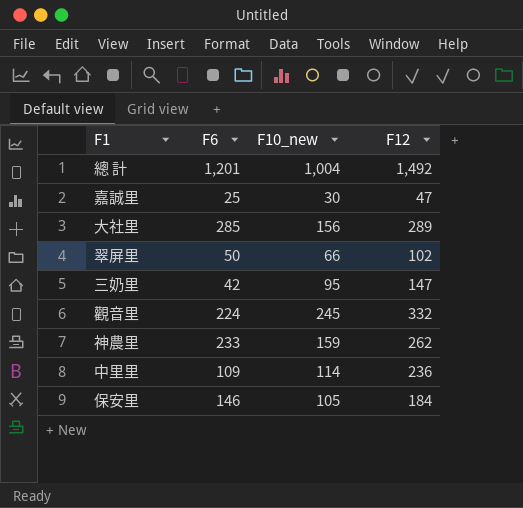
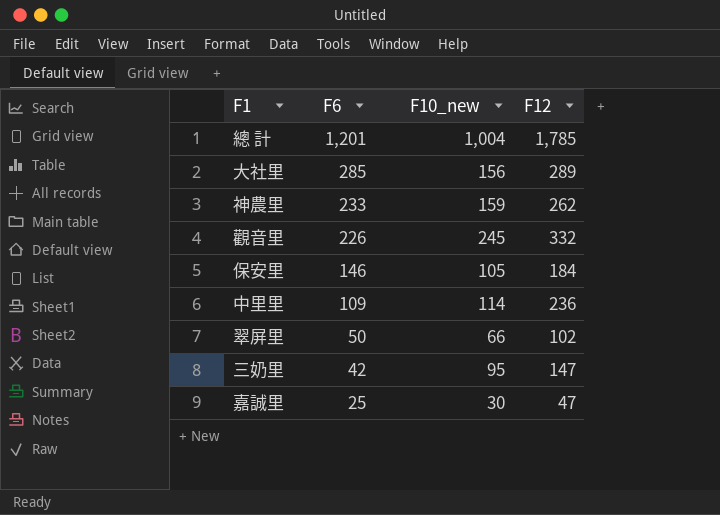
row order: none -> F6 descending
總 計 | F12: 1,492 -> 1,785
觀音里 | F6: 224 -> 226

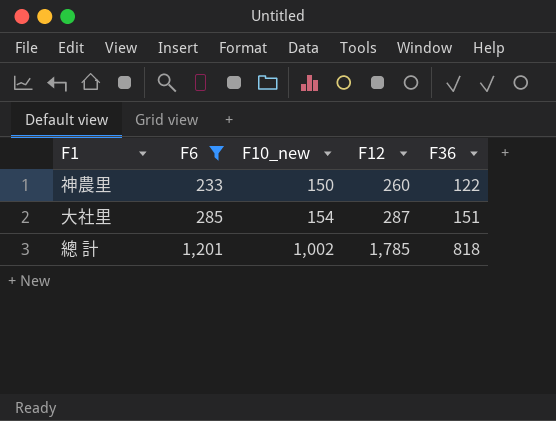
filter: none -> F6 >= 233
row order: F6 descending -> F6 ascending
column F36 | position: none -> 5
神農里 | F10_new: 159 -> 150
神農里 | F12: 262 -> 260
大社里 | F10_new: 156 -> 154
大社里 | F12: 289 -> 287
總 計 | F10_new: 1,004 -> 1,002

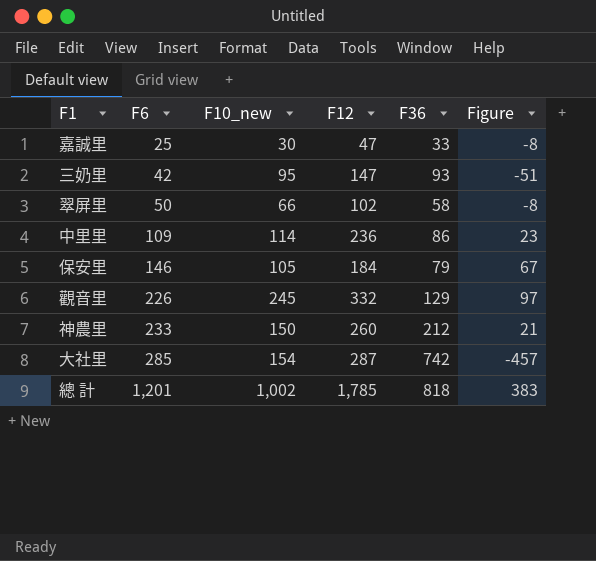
filter: F6 >= 233 -> none
column Figure | formula: none -> [F6] - [F36]
神農里 | F36: 122 -> 212
大社里 | F36: 151 -> 742

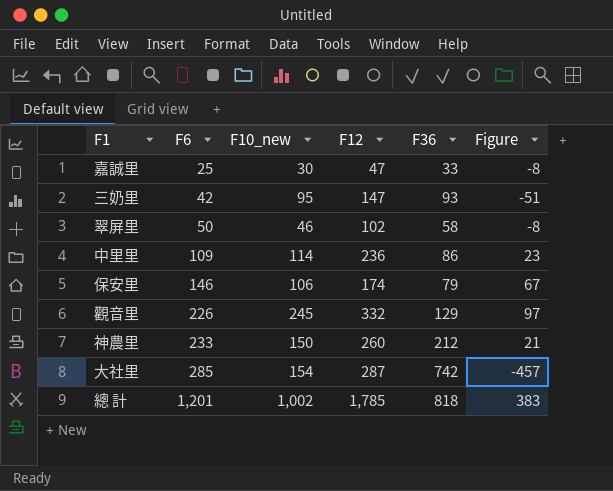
翠屏里 | F10_new: 66 -> 46
保安里 | F10_new: 105 -> 106
保安里 | F12: 184 -> 174

